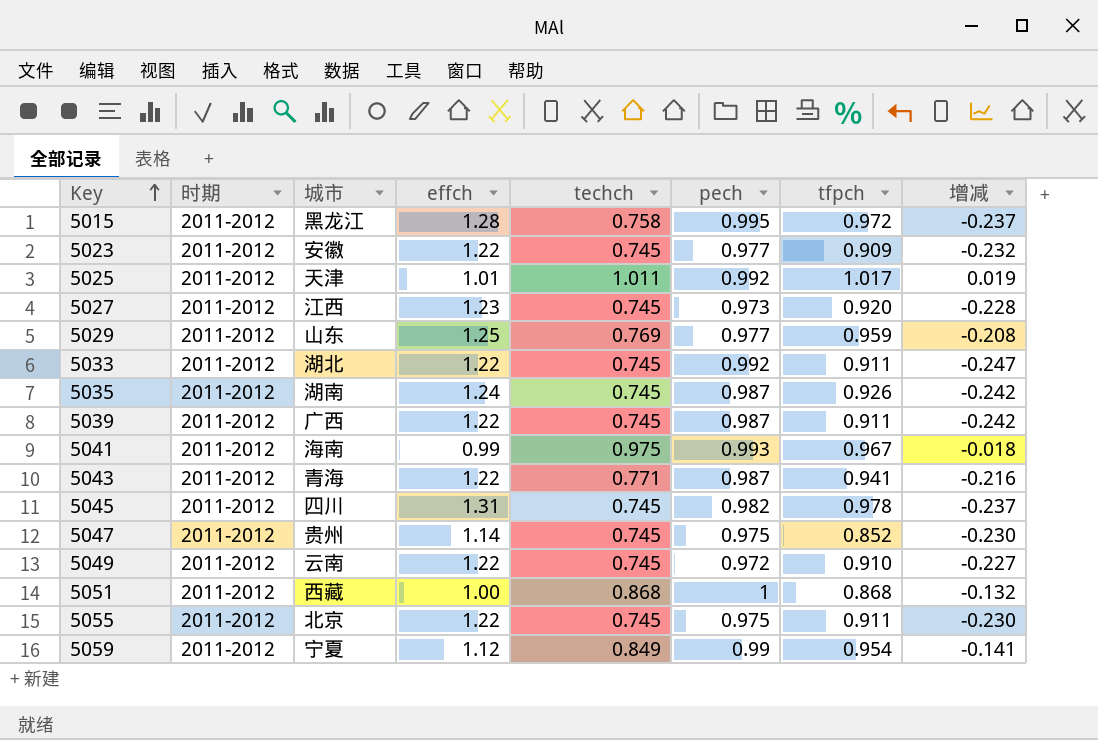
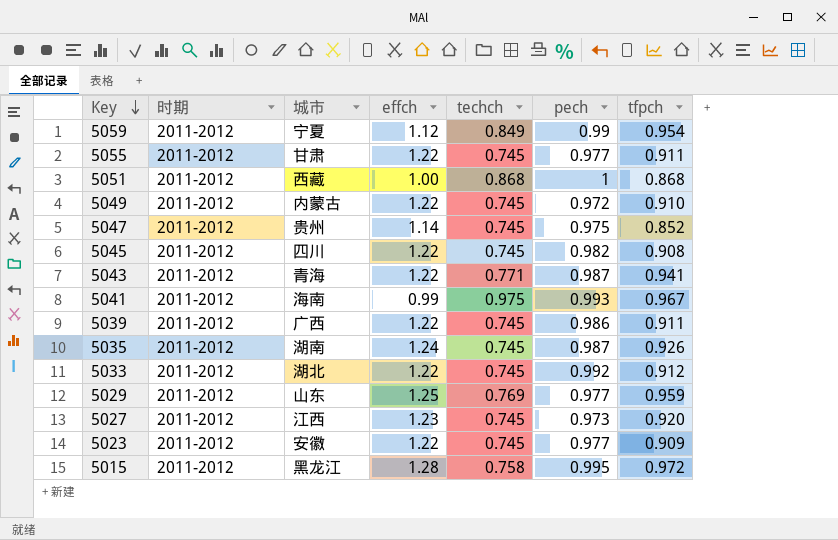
row order: Key ascending -> Key descending
column 增减 | formula: [techch] - [pech] -> none
row 5025: 2011-2012 | 天津 | 1.01 | 1.011 | 0.992 | 1.017 | 0.019 -> none
5055 | 城市: 北京 -> 甘肃
5055 | pech: 0.975 -> 0.977
5049 | 城市: 云南 -> 内蒙古
5045 | effch: 1.31 -> 1.22
5045 | tfpch: 0.978 -> 0.908
5039 | pech: 0.987 -> 0.986
5033 | tfpch: 0.911 -> 0.912

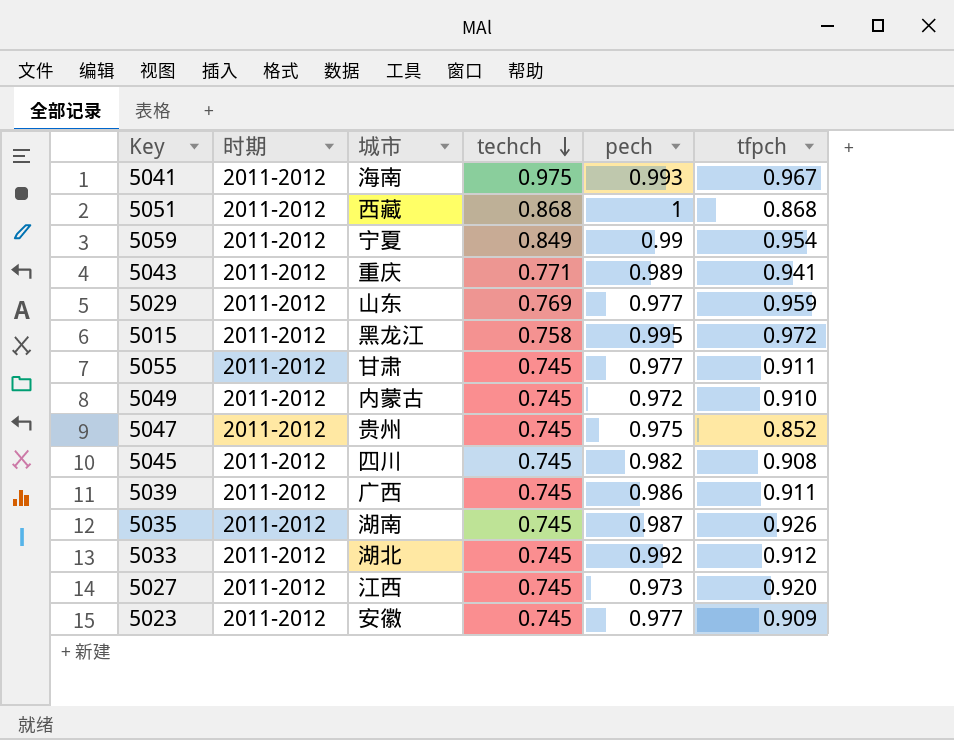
row order: Key descending -> techch descending
column effch | formula: [tfpch] / [techch] -> none
5043 | 城市: 青海 -> 重庆
5043 | pech: 0.987 -> 0.989

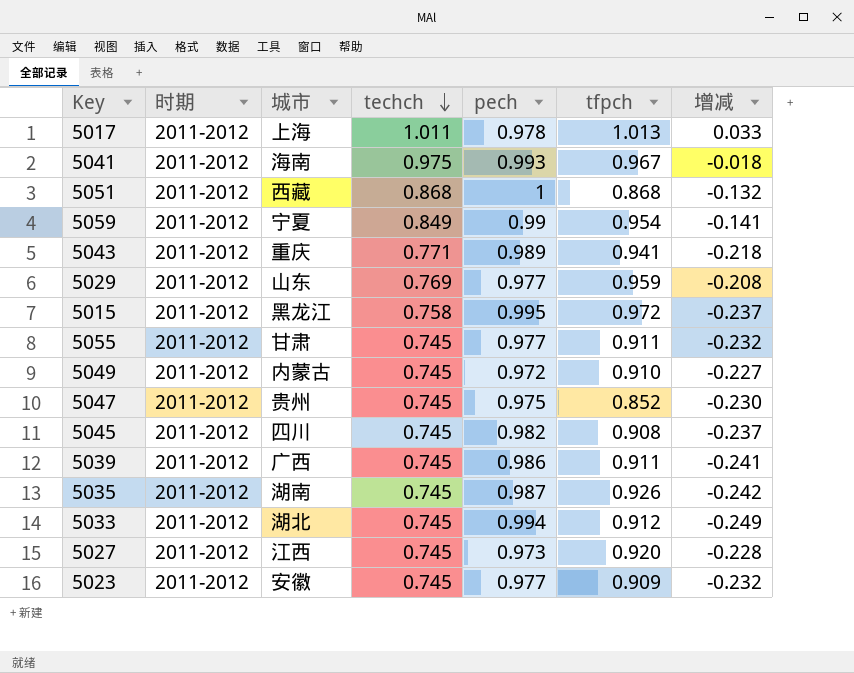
column 增减 | formula: none -> [techch] - [pech]
row 5017: none -> 2011-2012 | 上海 | 1.011 | 0.978 | 1.013 | 0.033
5033 | pech: 0.992 -> 0.994

